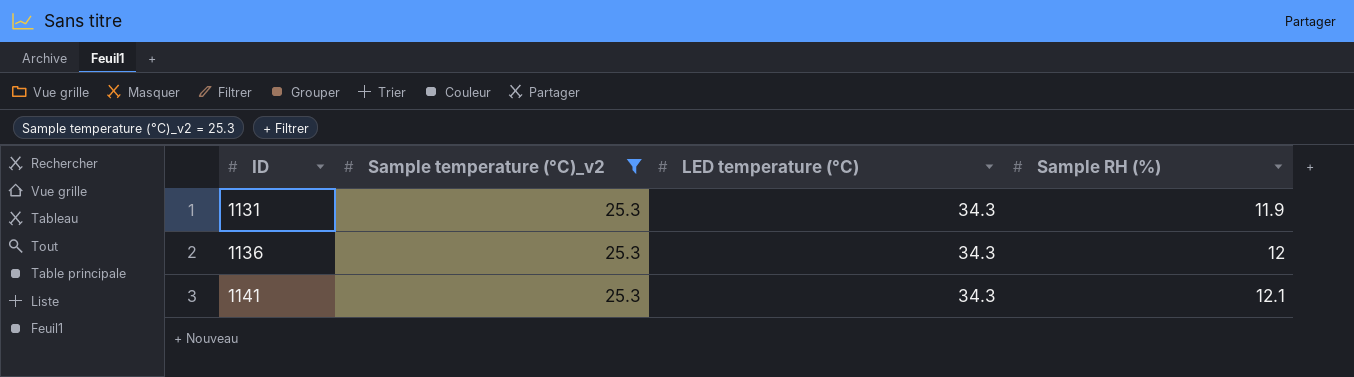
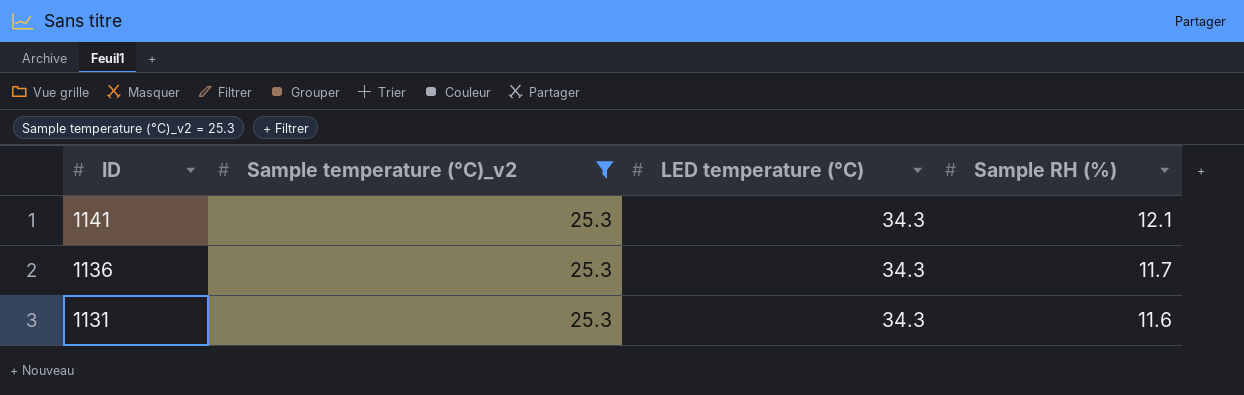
row order: ID ascending -> ID descending
1136 | Sample RH (%): 12 -> 11.7
1131 | Sample RH (%): 11.9 -> 11.6

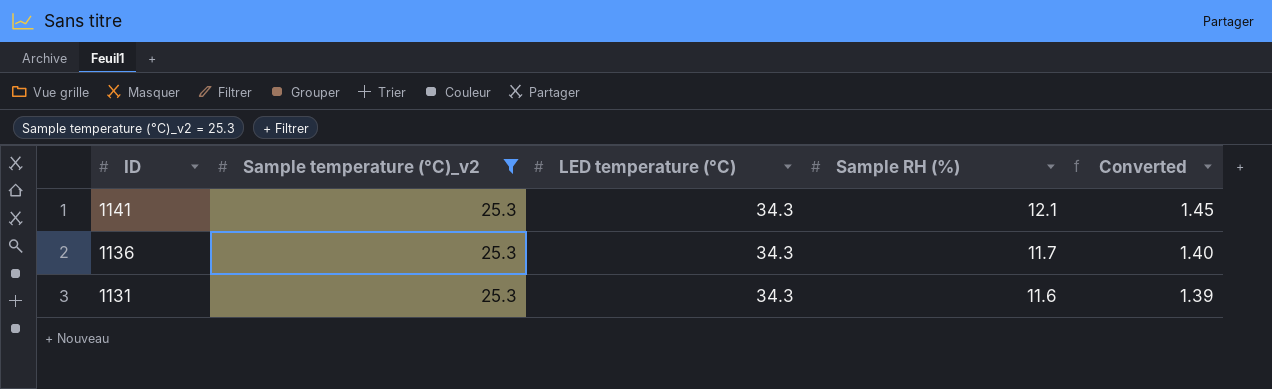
column Converted | formula: none -> [Sample RH (%)] * 0.12

